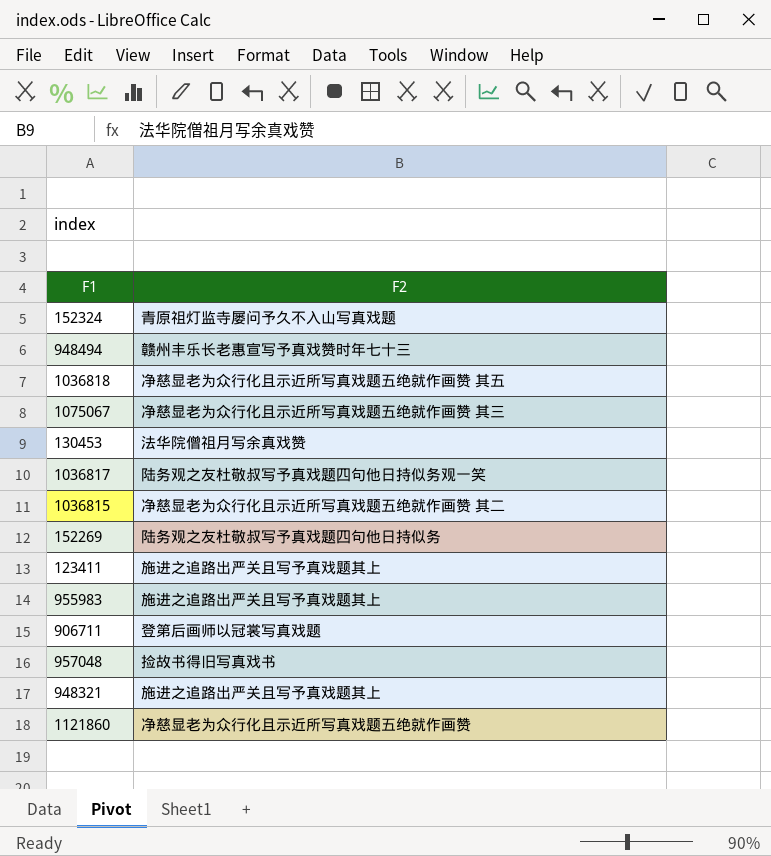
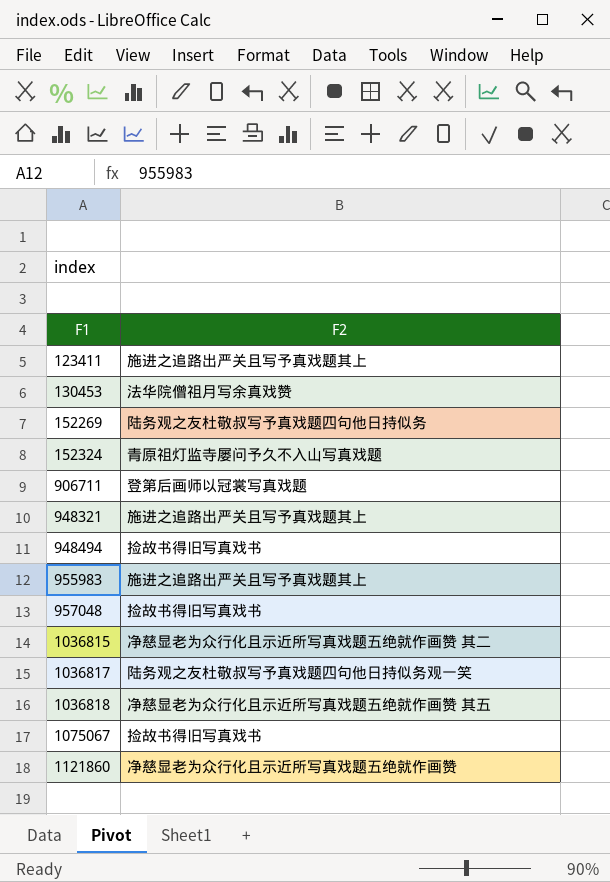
row order: none -> F1 ascending
948494 | F2: 赣州丰乐长老惠宣写予真戏赞时年七十三 -> 捡故书得旧写真戏书
1075067 | F2: 净慈显老为众行化且示近所写真戏题五绝就作画赞 其三 -> 捡故书得旧写真戏书

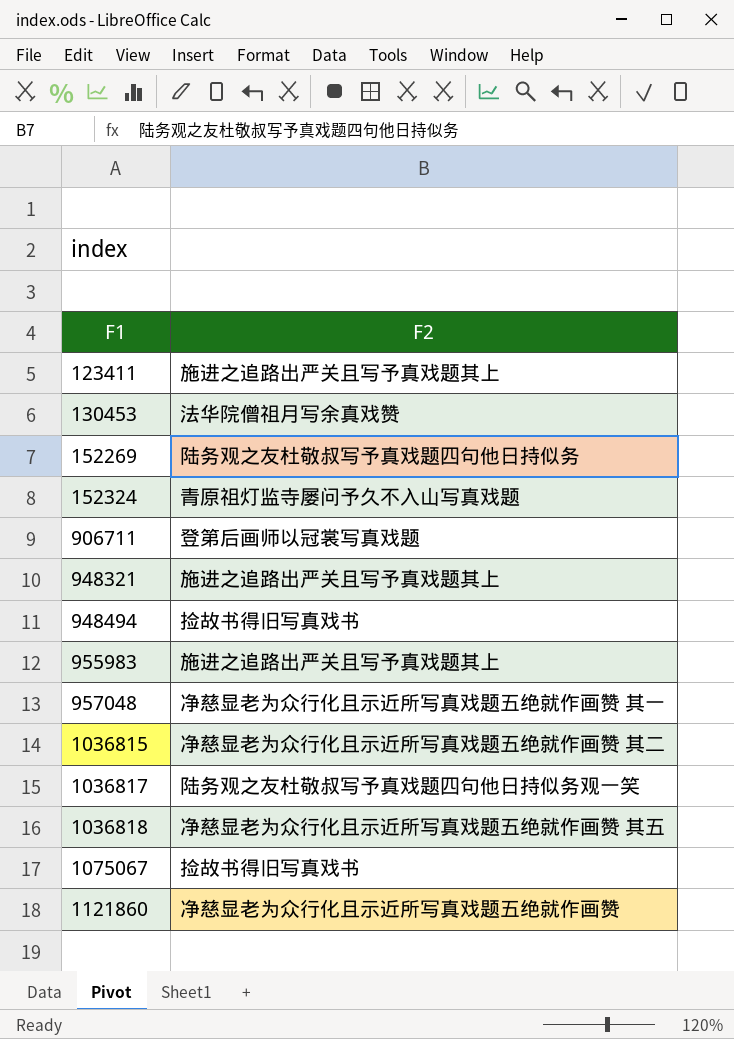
957048 | F2: 捡故书得旧写真戏书 -> 净慈显老为众行化且示近所写真戏题五绝就作画赞 其一

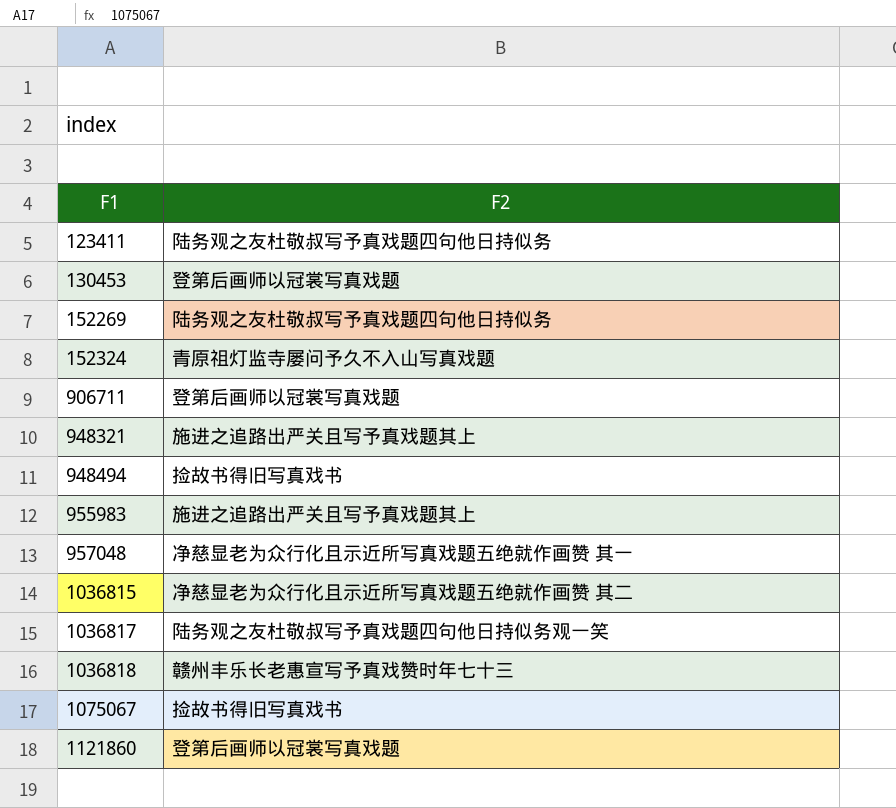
123411 | F2: 施进之追路出严关且写予真戏题其上 -> 陆务观之友杜敬叔写予真戏题四句他日持似务
130453 | F2: 法华院僧祖月写余真戏赞 -> 登第后画师以冠裳写真戏题
1036818 | F2: 净慈显老为众行化且示近所写真戏题五绝就作画赞 其五 -> 赣州丰乐长老惠宣写予真戏赞时年七十三
1121860 | F2: 净慈显老为众行化且示近所写真戏题五绝就作画赞 -> 登第后画师以冠裳写真戏题

